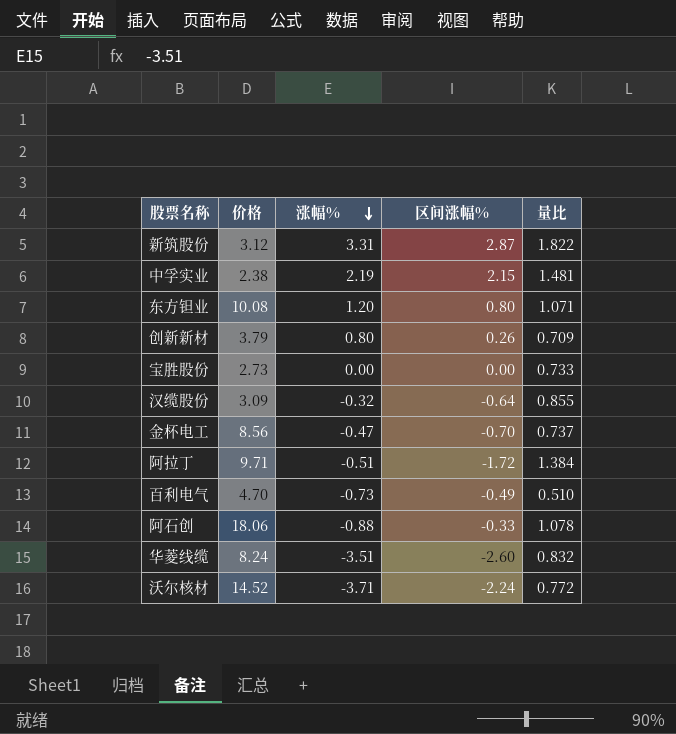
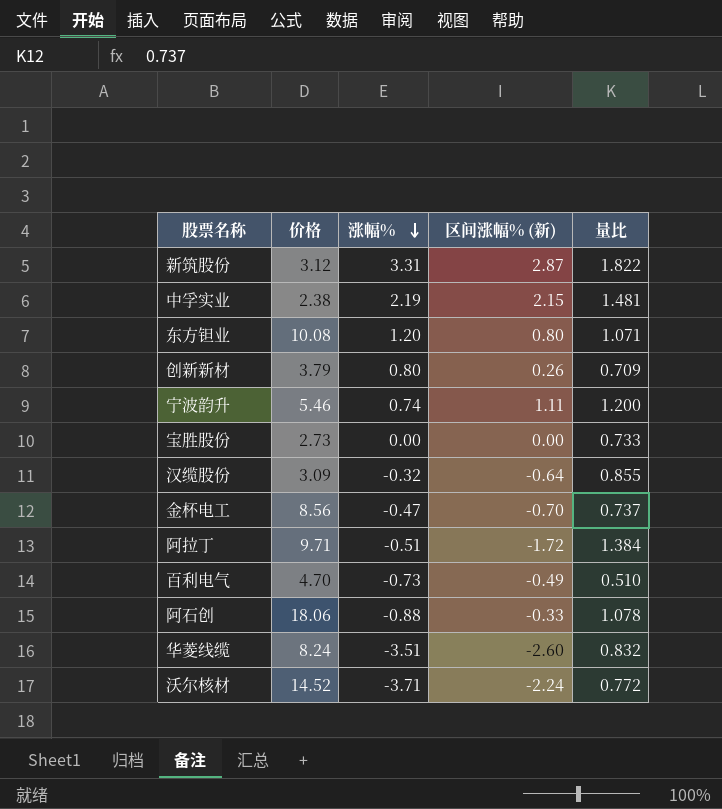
column name: 区间涨幅% -> 区间涨幅% (新)
row 宁波韵升: none -> 5.46 | 0.74 | 1.11 | 1.200

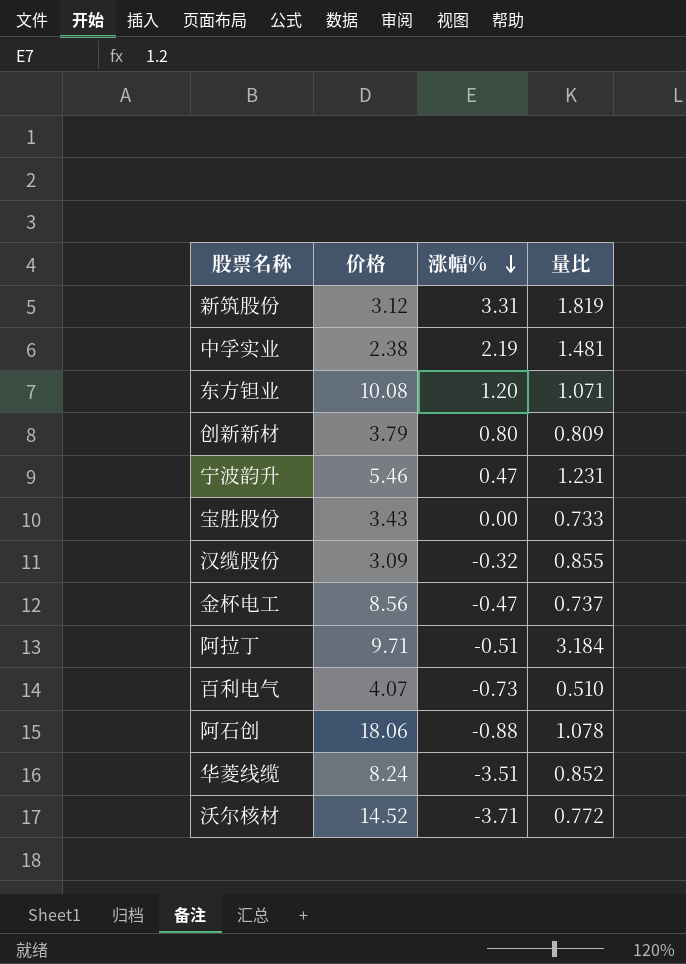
column 区间涨幅% (新) | position: 4 -> none
新筑股份 | 量比: 1.822 -> 1.819
创新新材 | 量比: 0.709 -> 0.809
宁波韵升 | 涨幅%: 0.74 -> 0.47
宁波韵升 | 量比: 1.200 -> 1.231
宝胜股份 | 价格: 2.73 -> 3.43
阿拉丁 | 量比: 1.384 -> 3.184
百利电气 | 价格: 4.70 -> 4.07
华菱线缆 | 量比: 0.832 -> 0.852

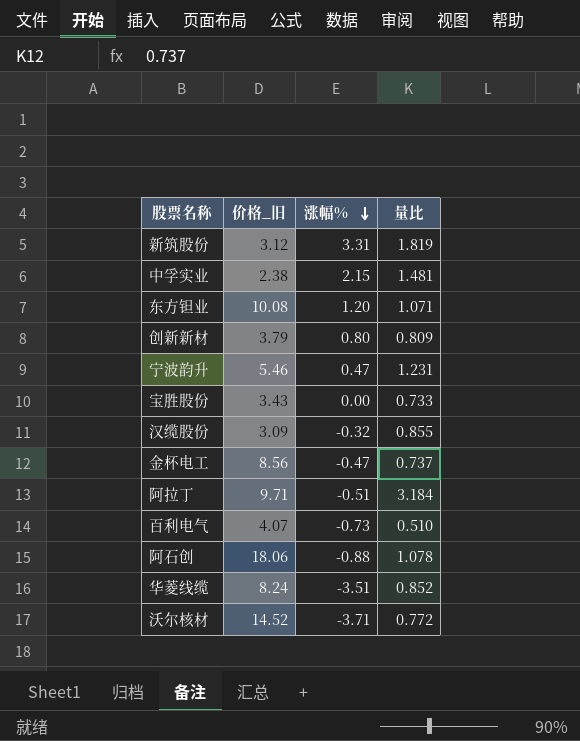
column name: 价格 -> 价格_旧
中孚实业 | 涨幅%: 2.19 -> 2.15

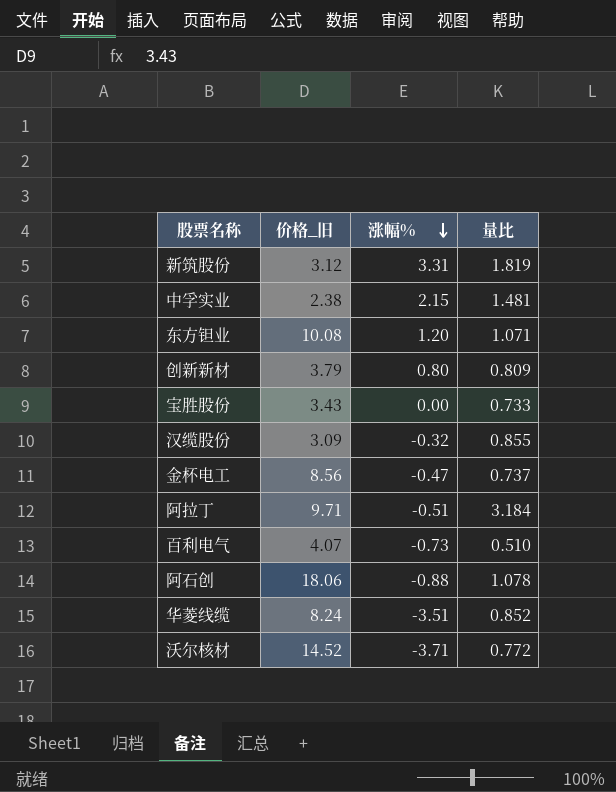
row 宁波韵升: 5.46 | 0.47 | 1.231 -> none

